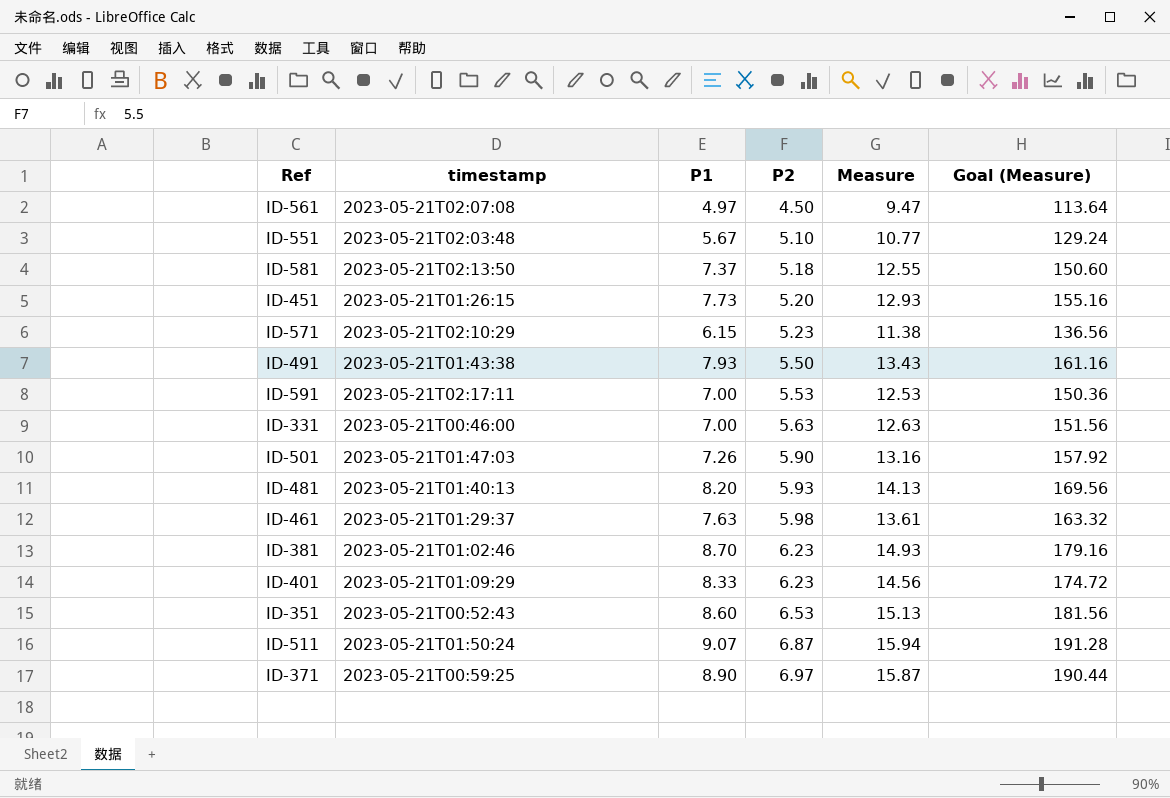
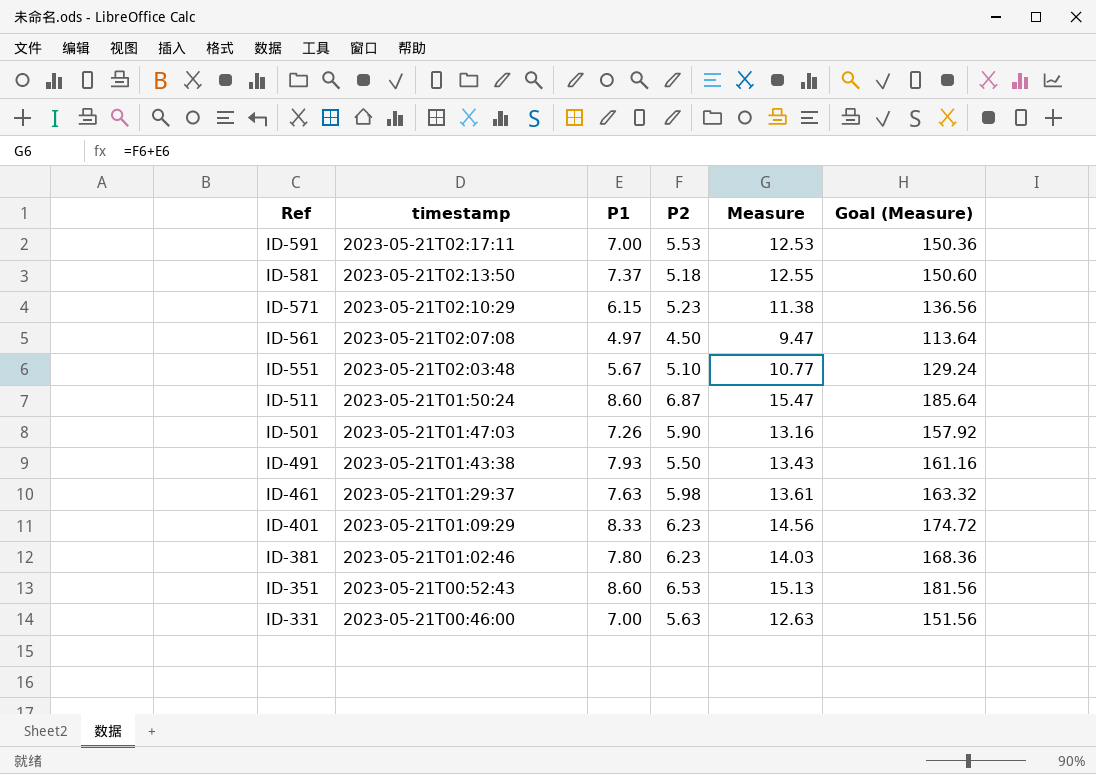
row order: P2 ascending -> Ref descending
row ID-451: 2023-05-21T01:26:15 | 7.73 | 5.20 | 12.93 | 155.16 -> none
row ID-481: 2023-05-21T01:40:13 | 8.20 | 5.93 | 14.13 | 169.56 -> none
row ID-371: 2023-05-21T00:59:25 | 8.90 | 6.97 | 15.87 | 190.44 -> none
ID-511 | P1: 9.07 -> 8.60
ID-511 | Measure: 15.94 -> 15.47
ID-511 | Goal (Measure): 191.28 -> 185.64
ID-381 | P1: 8.70 -> 7.80
ID-381 | Measure: 14.93 -> 14.03
ID-381 | Goal (Measure): 179.16 -> 168.36

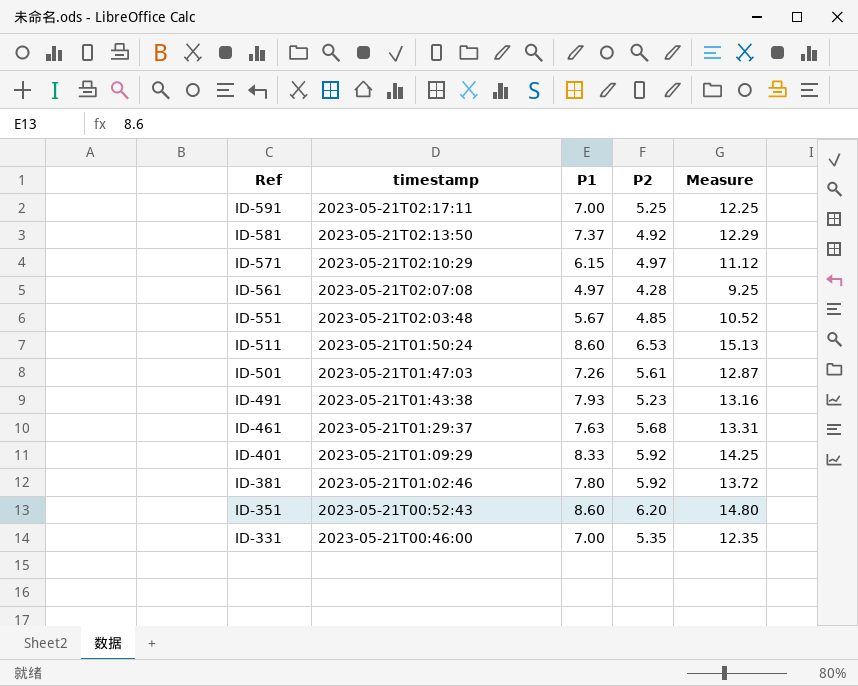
column Goal (Measure) | formula: [Measure] * 12 -> none
ID-591 | P2: 5.53 -> 5.25
ID-591 | Measure: 12.53 -> 12.25
ID-581 | P2: 5.18 -> 4.92
ID-581 | Measure: 12.55 -> 12.29
ID-571 | P2: 5.23 -> 4.97
ID-571 | Measure: 11.38 -> 11.12
ID-561 | P2: 4.50 -> 4.28
ID-561 | Measure: 9.47 -> 9.25
ID-551 | P2: 5.10 -> 4.85
ID-551 | Measure: 10.77 -> 10.52
ID-511 | P2: 6.87 -> 6.53
ID-511 | Measure: 15.47 -> 15.13
ID-501 | P2: 5.90 -> 5.61
ID-501 | Measure: 13.16 -> 12.87
ID-491 | P2: 5.50 -> 5.23
ID-491 | Measure: 13.43 -> 13.16
ID-461 | P2: 5.98 -> 5.68
ID-461 | Measure: 13.61 -> 13.31
ID-401 | P2: 6.23 -> 5.92
ID-401 | Measure: 14.56 -> 14.25
ID-381 | P2: 6.23 -> 5.92
ID-381 | Measure: 14.03 -> 13.72
ID-351 | P2: 6.53 -> 6.20
ID-351 | Measure: 15.13 -> 14.80
ID-331 | P2: 5.63 -> 5.35
ID-331 | Measure: 12.63 -> 12.35

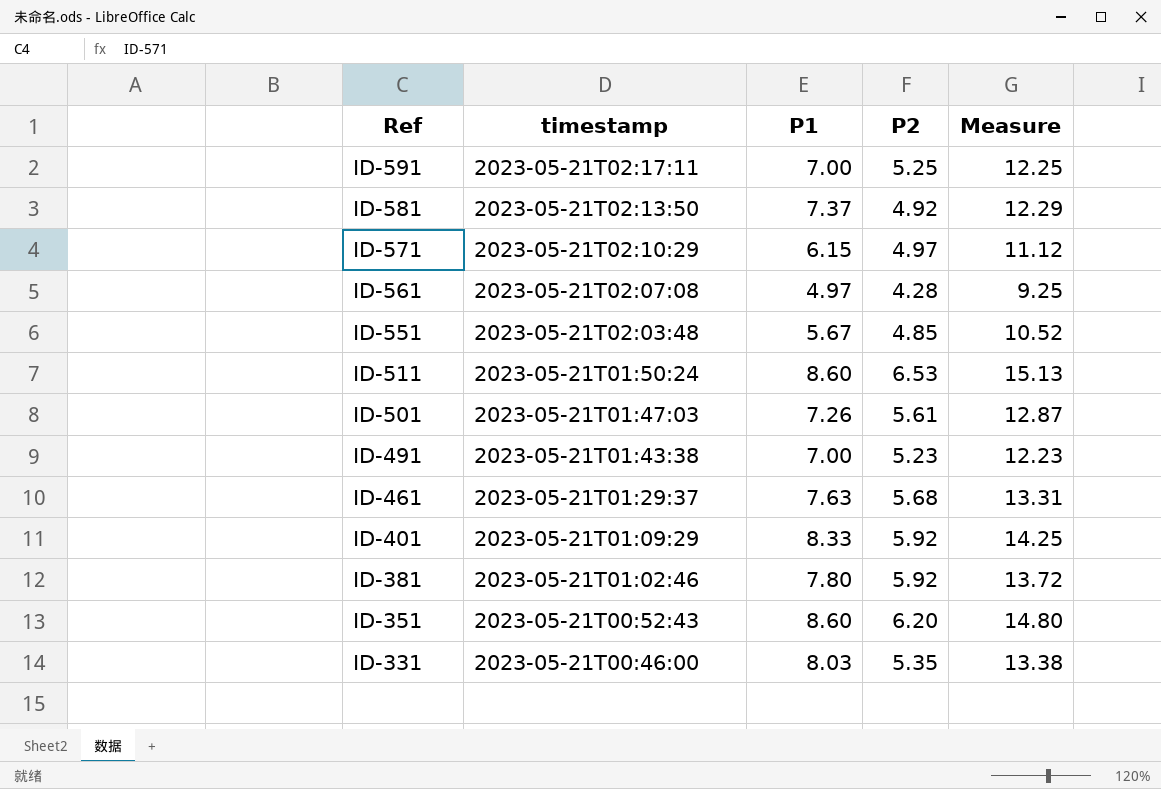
ID-491 | P1: 7.93 -> 7.00
ID-491 | Measure: 13.16 -> 12.23
ID-331 | P1: 7.00 -> 8.03
ID-331 | Measure: 12.35 -> 13.38

